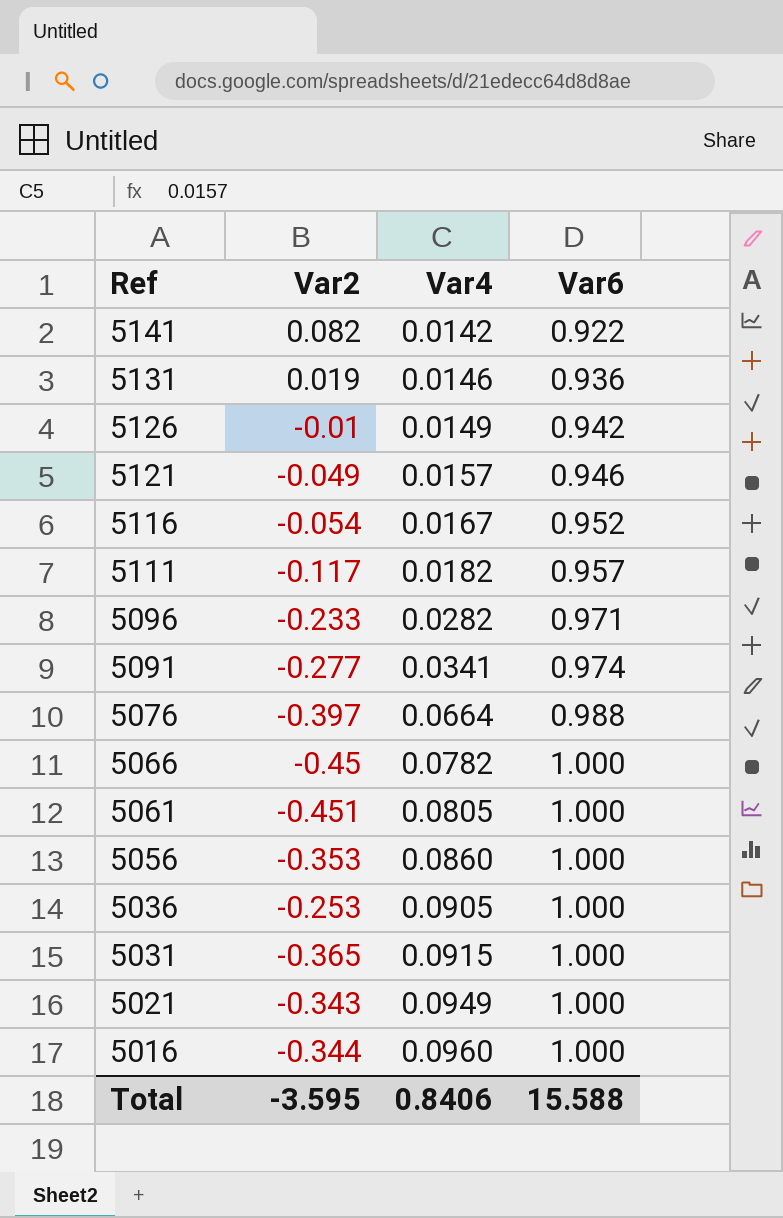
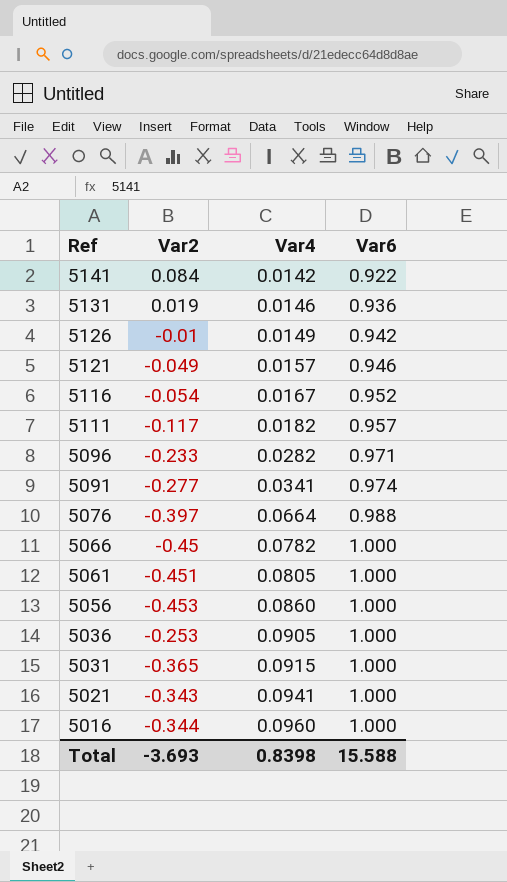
5141 | Var2: 0.082 -> 0.084
5056 | Var2: -0.353 -> -0.453
5021 | Var4: 0.0949 -> 0.0941
Total | Var2: -3.595 -> -3.693
Total | Var4: 0.8406 -> 0.8398

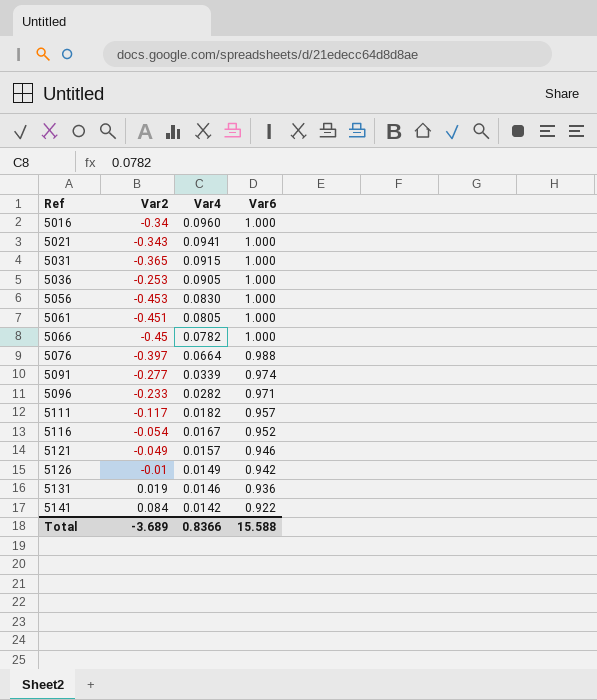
row order: Ref descending -> Ref ascending
5016 | Var2: -0.344 -> -0.34
5056 | Var4: 0.0860 -> 0.0830
5091 | Var4: 0.0341 -> 0.0339
Total | Var2: -3.693 -> -3.689
Total | Var4: 0.8398 -> 0.8366

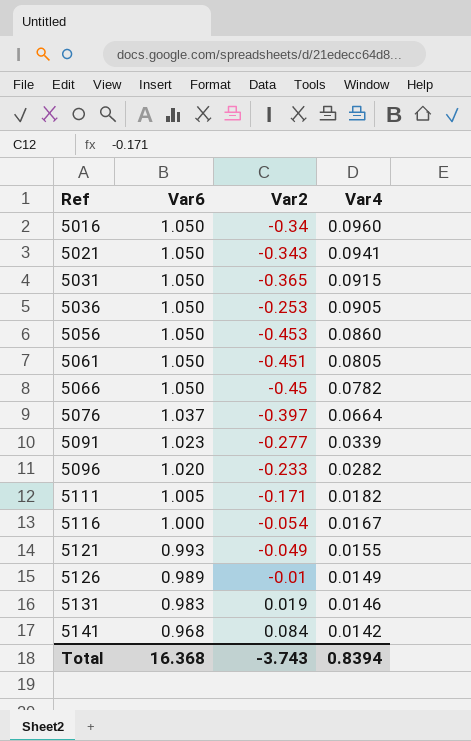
column Var6 | position: 4 -> 2
5016 | Var6: 1.000 -> 1.050
5021 | Var6: 1.000 -> 1.050
5031 | Var6: 1.000 -> 1.050
5036 | Var6: 1.000 -> 1.050
5056 | Var6: 1.000 -> 1.050
5056 | Var4: 0.0830 -> 0.0860
5061 | Var6: 1.000 -> 1.050
5066 | Var6: 1.000 -> 1.050
5076 | Var6: 0.988 -> 1.037
5091 | Var6: 0.974 -> 1.023
5096 | Var6: 0.971 -> 1.020
5111 | Var6: 0.957 -> 1.005
5111 | Var2: -0.117 -> -0.171
5116 | Var6: 0.952 -> 1.000
5121 | Var6: 0.946 -> 0.993
5121 | Var4: 0.0157 -> 0.0155
5126 | Var6: 0.942 -> 0.989
5131 | Var6: 0.936 -> 0.983
5141 | Var6: 0.922 -> 0.968
Total | Var6: 15.588 -> 16.368
Total | Var2: -3.689 -> -3.743
Total | Var4: 0.8366 -> 0.8394

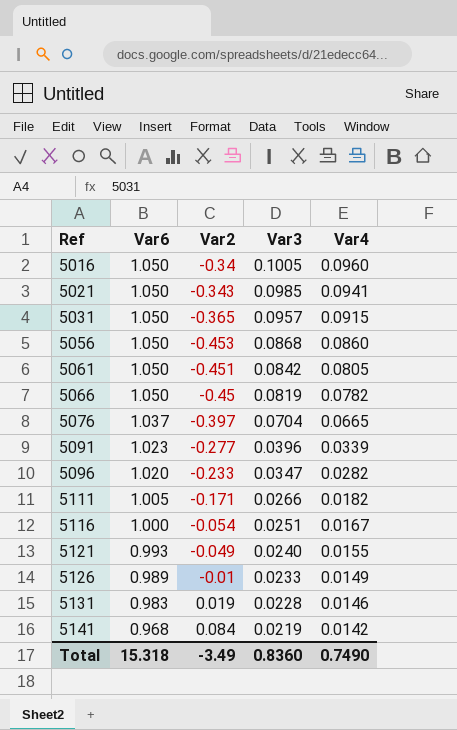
column Var3 | position: none -> 4
row 5036: 1.050 | -0.253 | 0.0905 -> none
5076 | Var4: 0.0664 -> 0.0665
Total | Var6: 16.368 -> 15.318
Total | Var2: -3.743 -> -3.49
Total | Var4: 0.8394 -> 0.7490

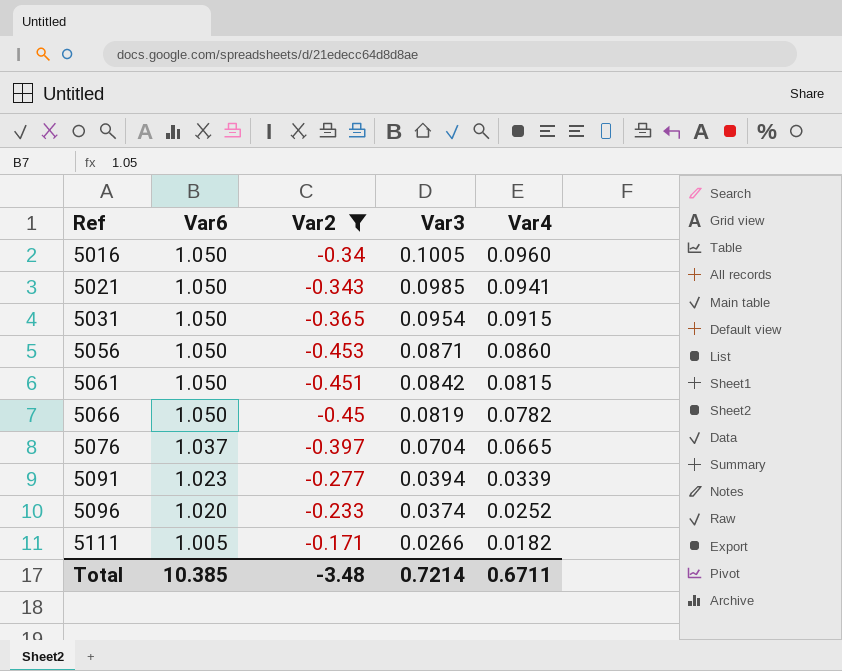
filter: none -> Var2 <= -0.171
5031 | Var3: 0.0957 -> 0.0954
5056 | Var3: 0.0868 -> 0.0871
5061 | Var4: 0.0805 -> 0.0815
5091 | Var3: 0.0396 -> 0.0394
5096 | Var3: 0.0347 -> 0.0374
5096 | Var4: 0.0282 -> 0.0252
Total | Var6: 15.318 -> 10.385
Total | Var2: -3.49 -> -3.48
Total | Var3: 0.8360 -> 0.7214
Total | Var4: 0.7490 -> 0.6711

